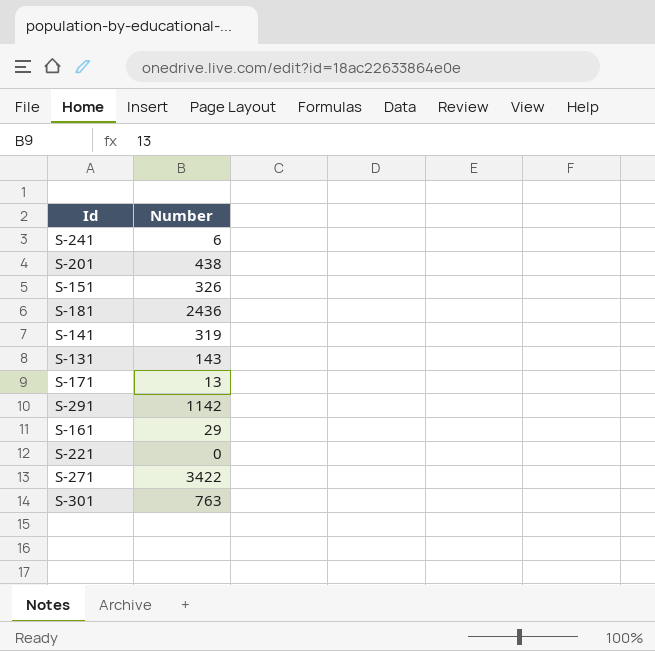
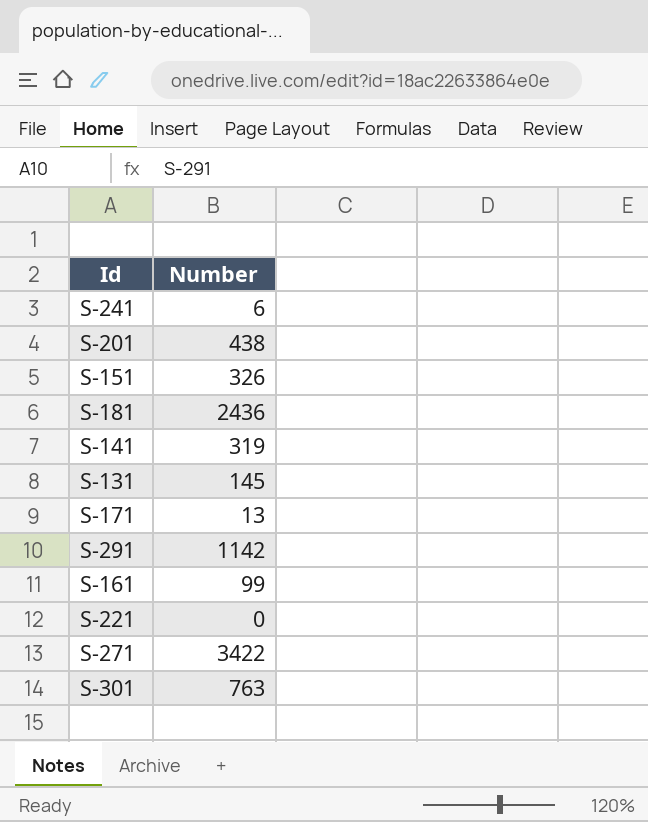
S-131 | Number: 143 -> 145
S-161 | Number: 29 -> 99

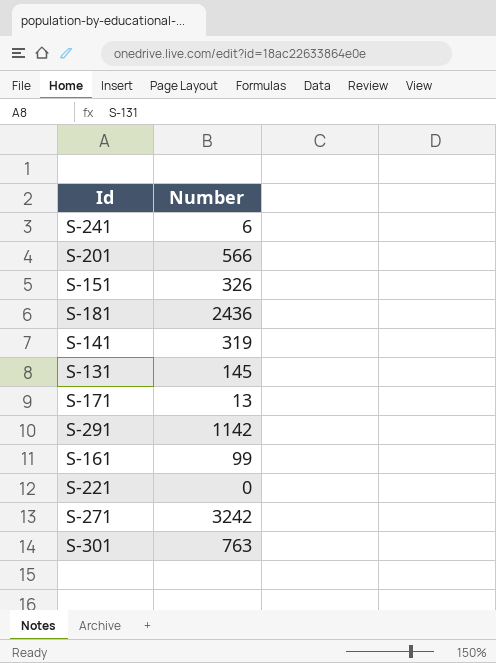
S-201 | Number: 438 -> 566
S-271 | Number: 3422 -> 3242

